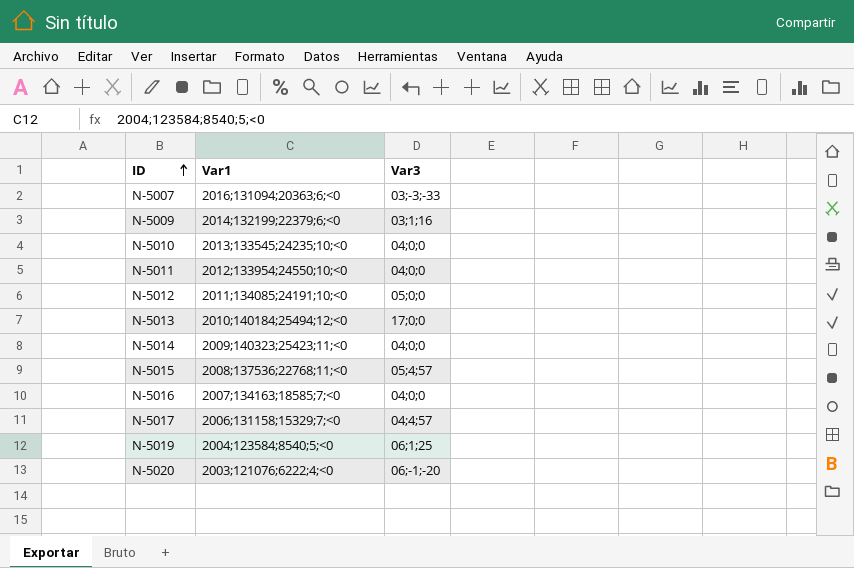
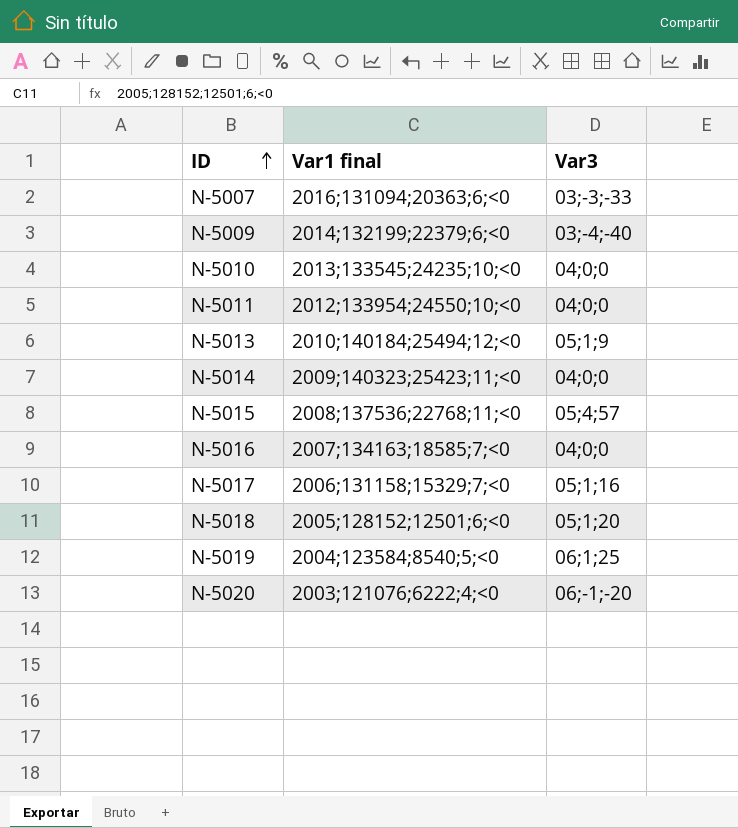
column name: Var1 -> Var1 final
row N-5012: 2011;134085;24191;10;<0 | 05;0;0 -> none
N-5009 | Var3: 03;1;16 -> 03;-4;-40
N-5013 | Var3: 17;0;0 -> 05;1;9
N-5017 | Var3: 04;4;57 -> 05;1;16
row N-5018: none -> 2005;128152;12501;6;<0 | 05;1;20

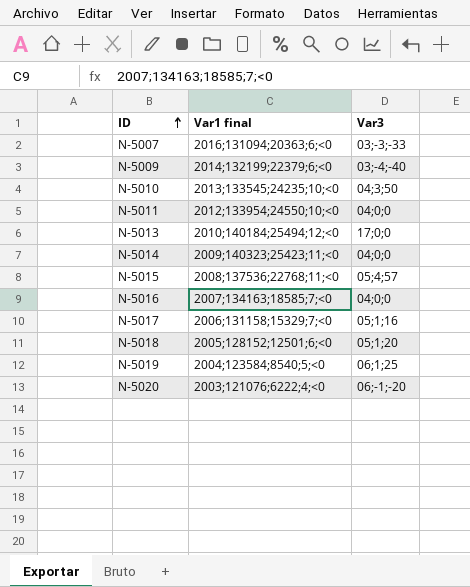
N-5010 | Var3: 04;0;0 -> 04;3;50
N-5013 | Var3: 05;1;9 -> 17;0;0

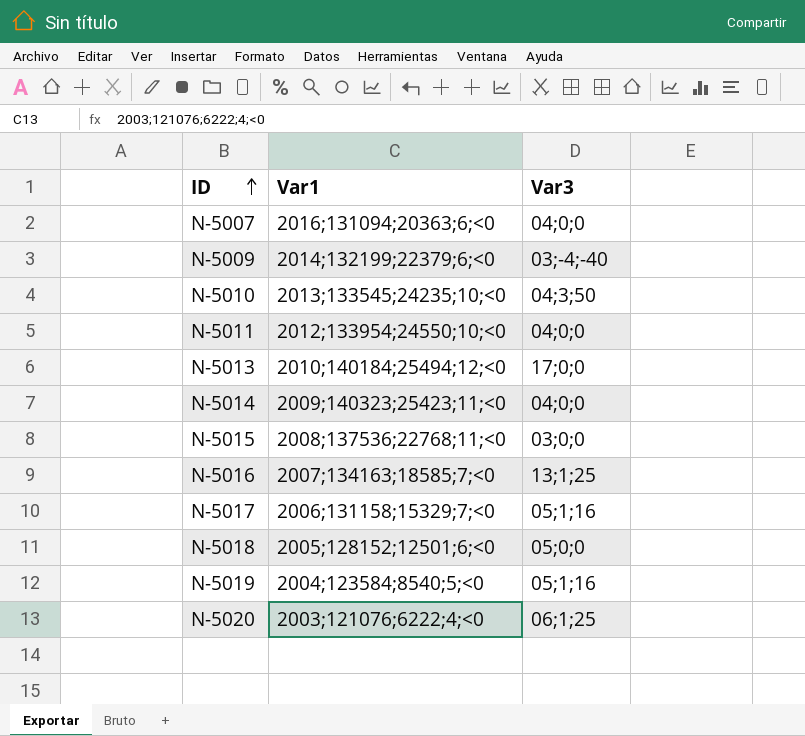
column name: Var1 final -> Var1
N-5007 | Var3: 03;-3;-33 -> 04;0;0
N-5015 | Var3: 05;4;57 -> 03;0;0
N-5016 | Var3: 04;0;0 -> 13;1;25
N-5018 | Var3: 05;1;20 -> 05;0;0
N-5019 | Var3: 06;1;25 -> 05;1;16
N-5020 | Var3: 06;-1;-20 -> 06;1;25

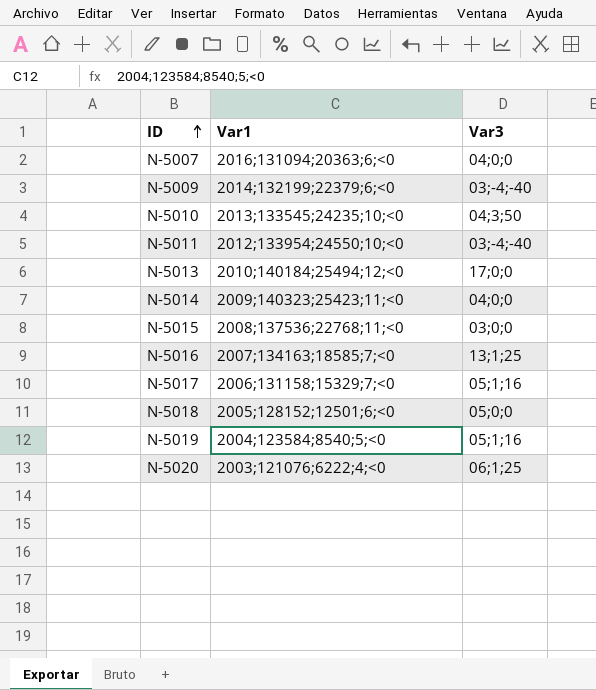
N-5011 | Var3: 04;0;0 -> 03;-4;-40

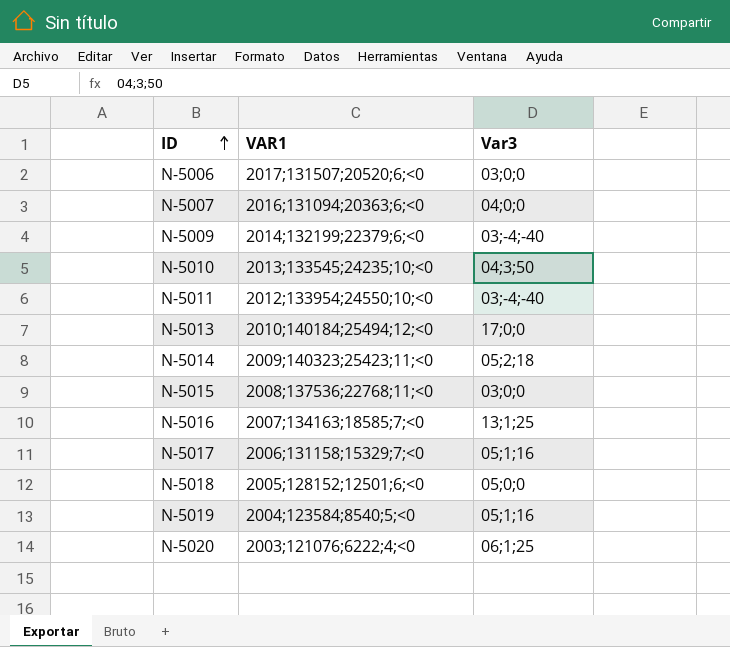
column name: Var1 -> VAR1
row N-5006: none -> 2017;131507;20520;6;<0 | 03;0;0
N-5014 | Var3: 04;0;0 -> 05;2;18

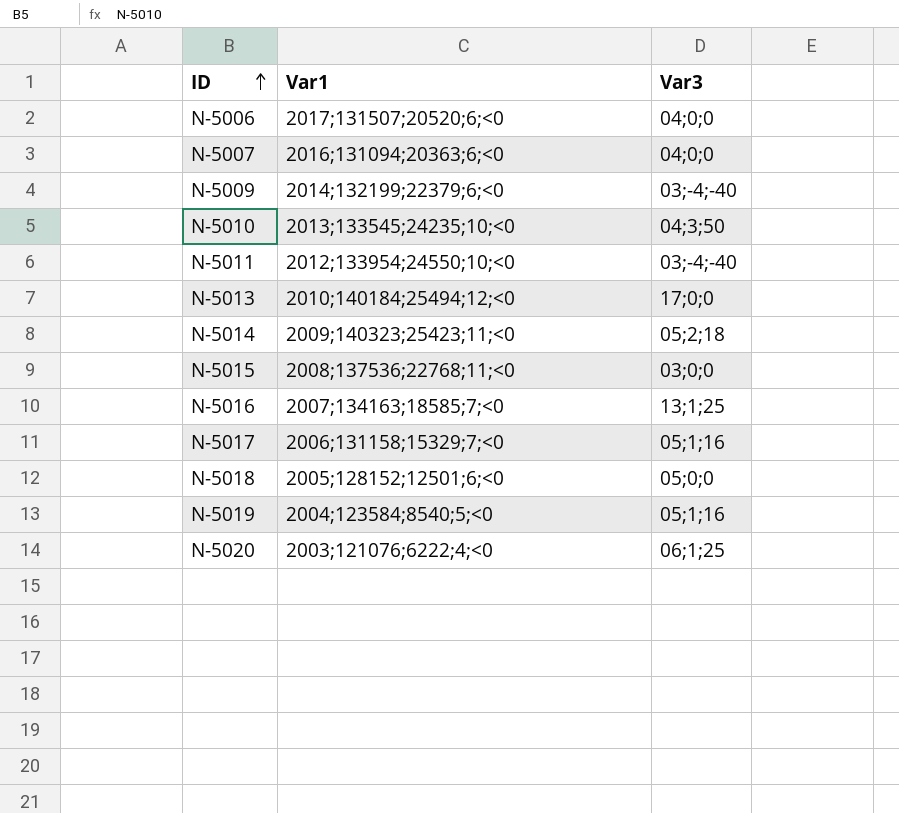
column name: VAR1 -> Var1
N-5006 | Var3: 03;0;0 -> 04;0;0

